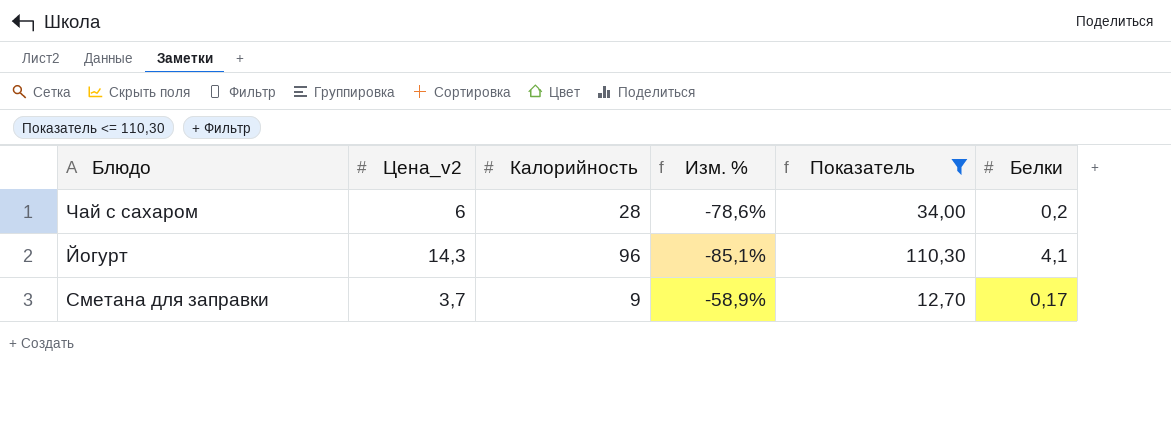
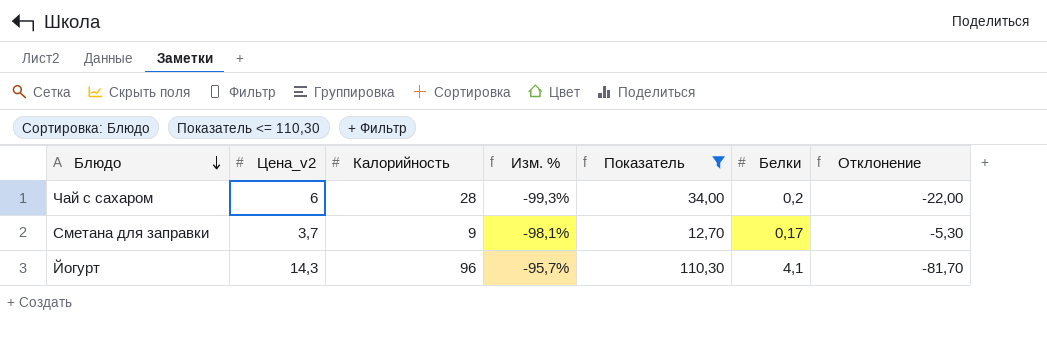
row order: none -> Блюдо descending
column Изм. % | formula: ([Цена_v2] - [Калорийность]) / [Калорийность] -> ([Белки] - [Калорийность]) / [Калорийность]
column Отклонение | formula: none -> [Цена_v2] - [Калорийность]

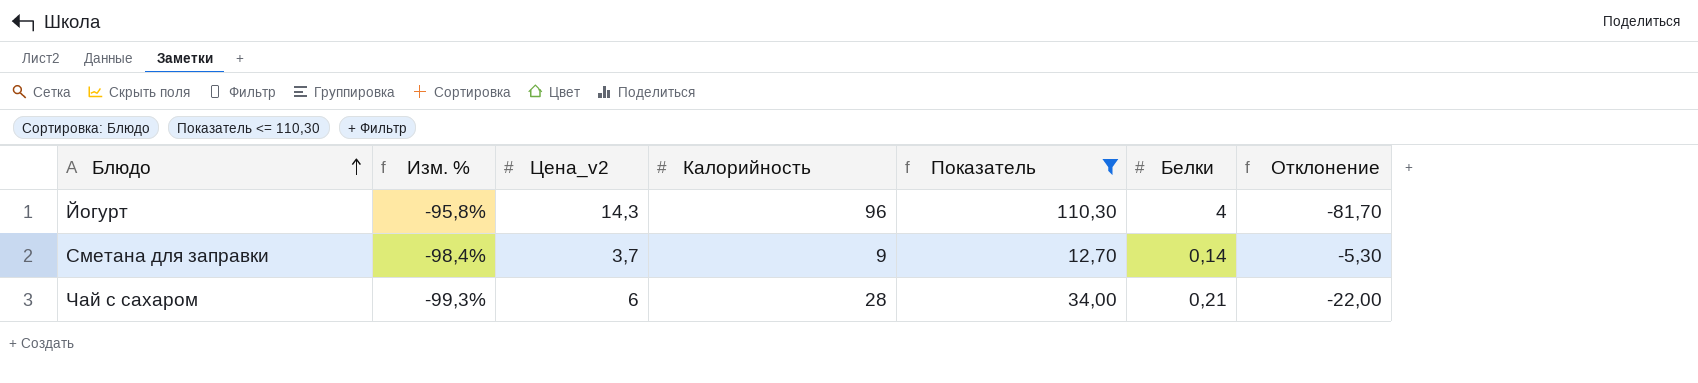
row order: Блюдо descending -> Блюдо ascending
column Изм. % | position: 4 -> 2
Йогурт | Изм. %: -95,7% -> -95,8%
Йогурт | Белки: 4,1 -> 4
Сметана для заправки | Изм. %: -98,1% -> -98,4%
Сметана для заправки | Белки: 0,17 -> 0,14
Чай с сахаром | Белки: 0,2 -> 0,21

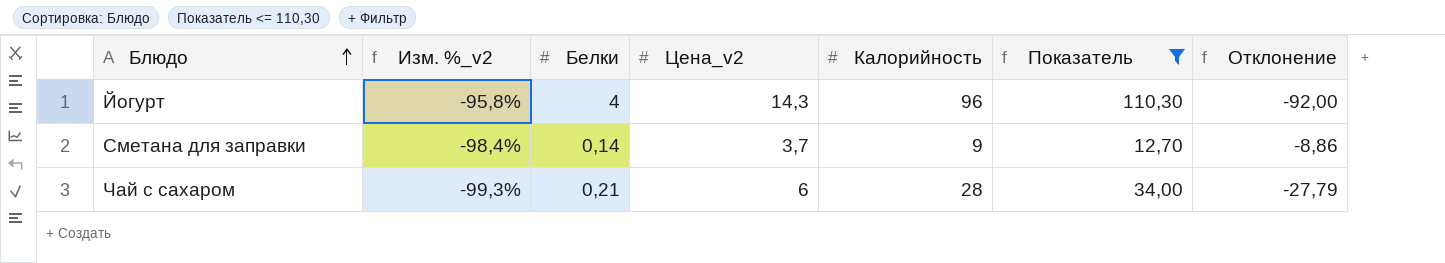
column name: Изм. % -> Изм. %_v2
column Белки | position: 6 -> 3
column Отклонение | formula: [Цена_v2] - [Калорийность] -> [Белки] - [Калорийность]

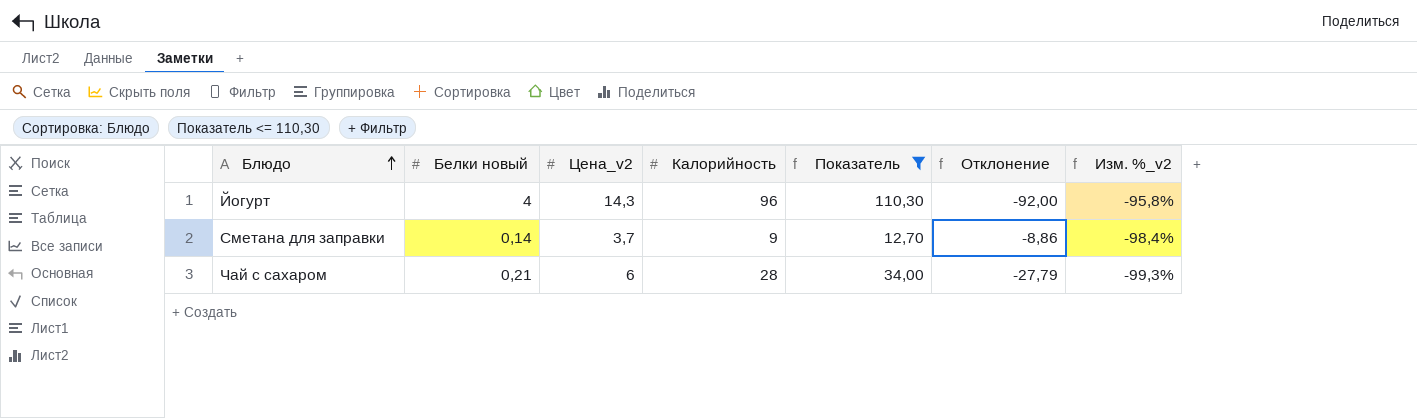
column name: Белки -> Белки новый
column Изм. %_v2 | position: 2 -> 7

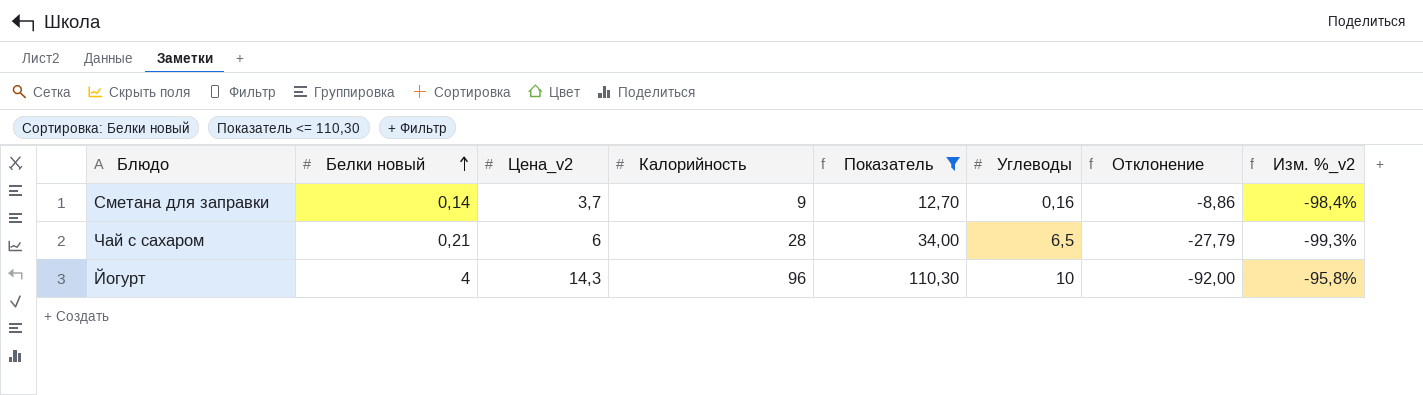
row order: Блюдо ascending -> Белки новый ascending
column Углеводы | position: none -> 6

